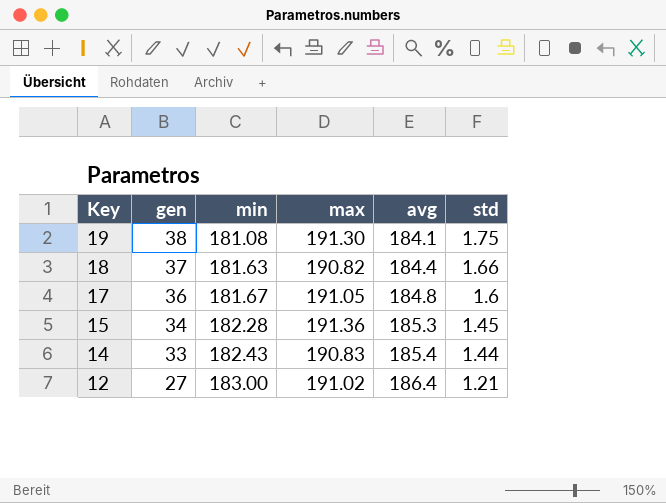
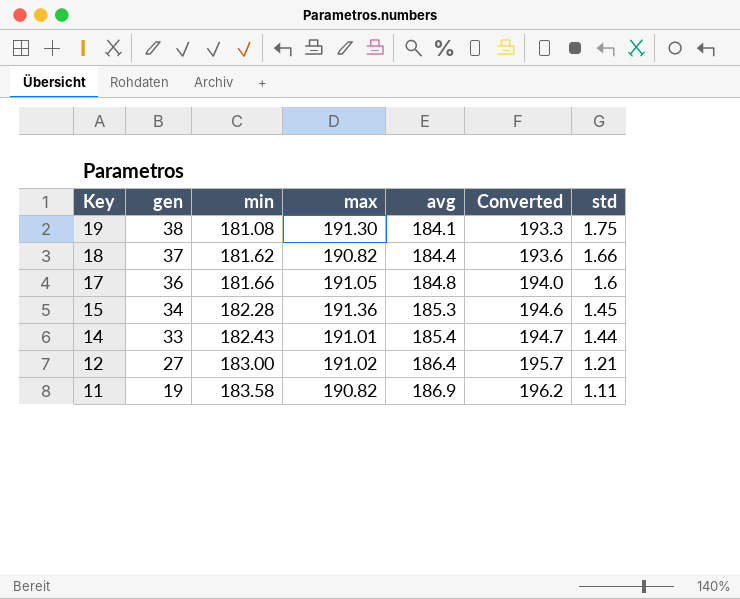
column Converted | formula: none -> [avg] * 1.05
18 | min: 181.63 -> 181.62
17 | min: 181.67 -> 181.66
14 | max: 190.83 -> 191.01
row 11: none -> 19 | 183.58 | 190.82 | 186.9 | 196.2 | 1.11

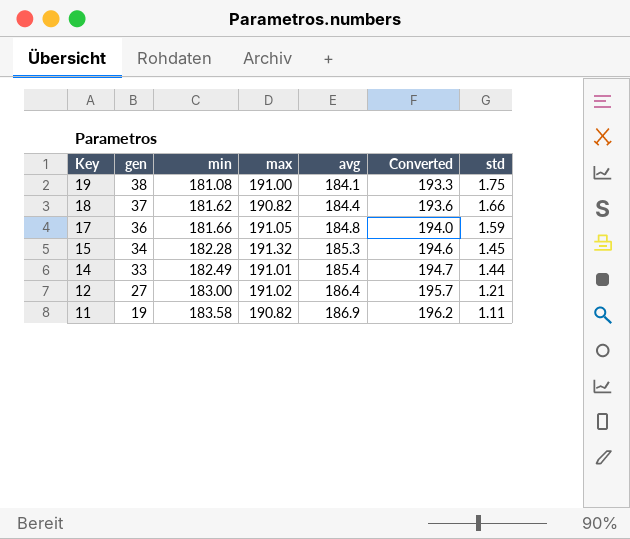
19 | max: 191.30 -> 191.00
17 | std: 1.6 -> 1.59
15 | max: 191.36 -> 191.32
14 | min: 182.43 -> 182.49

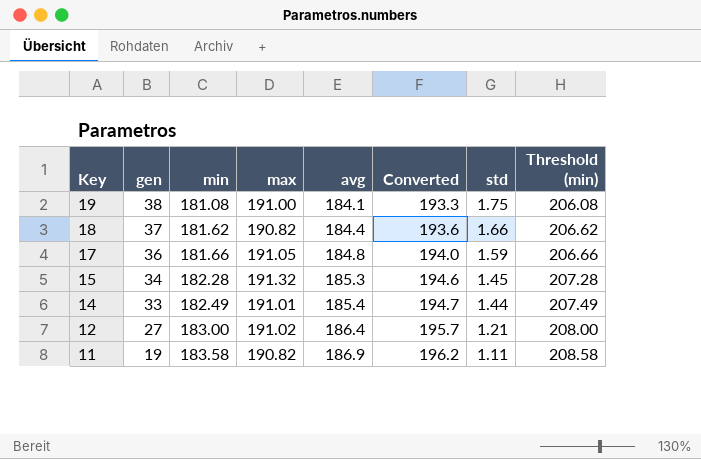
column Threshold (min) | formula: none -> [min] + 25

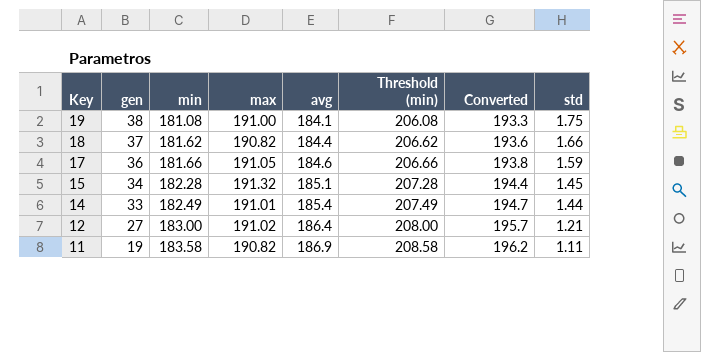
column Threshold (min) | position: 8 -> 6
17 | avg: 184.8 -> 184.6
17 | Converted: 194.0 -> 193.8
15 | avg: 185.3 -> 185.1
15 | Converted: 194.6 -> 194.4

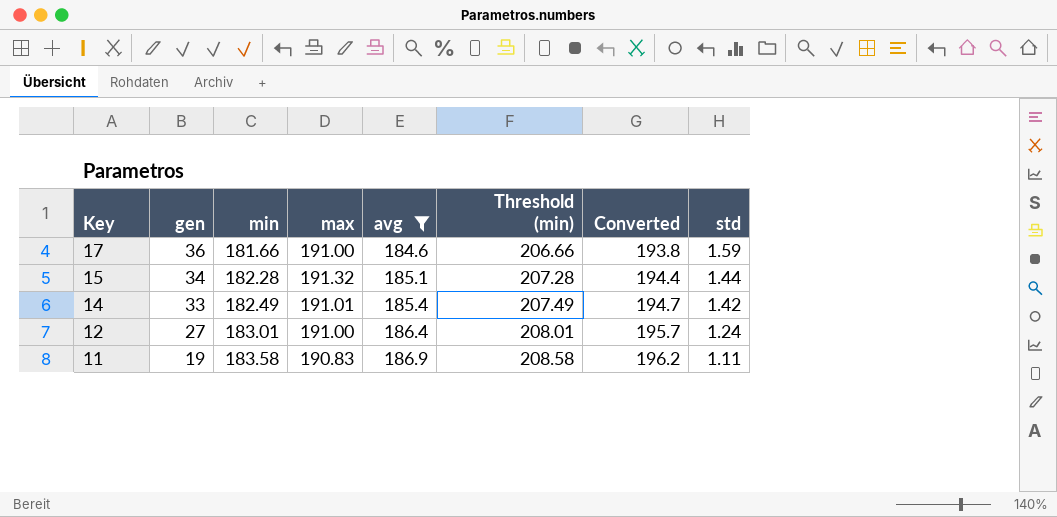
filter: none -> avg >= 184.6
17 | max: 191.05 -> 191.00
15 | std: 1.45 -> 1.44
14 | std: 1.44 -> 1.42
12 | min: 183.00 -> 183.01
12 | max: 191.02 -> 191.00
12 | Threshold (min): 208.00 -> 208.01
12 | std: 1.21 -> 1.24
11 | max: 190.82 -> 190.83

